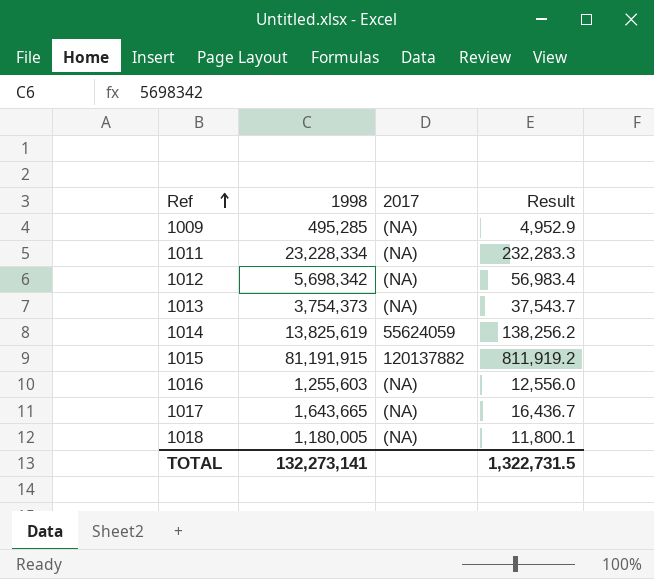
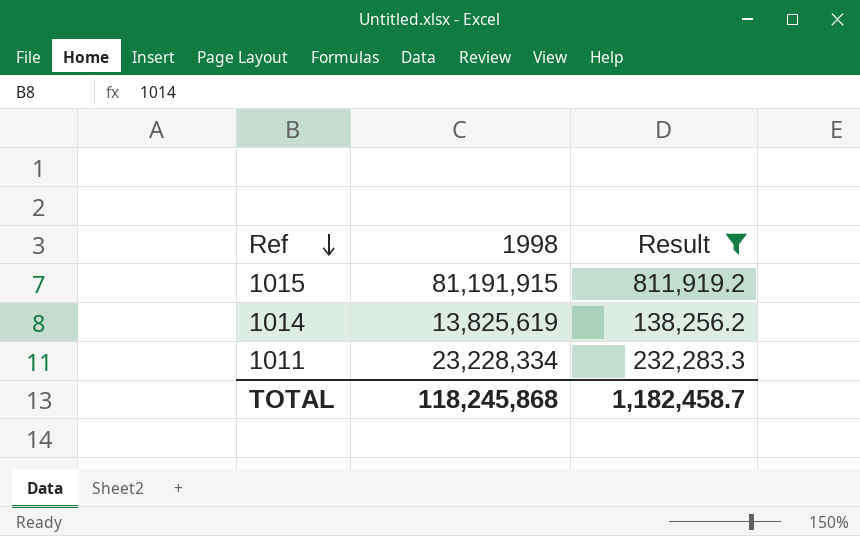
filter: none -> Result >= 138,256.2
row order: Ref ascending -> Ref descending
column 2017 | position: 3 -> none
TOTAL | 1998: 132,273,141 -> 118,245,868
TOTAL | Result: 1,322,731.5 -> 1,182,458.7

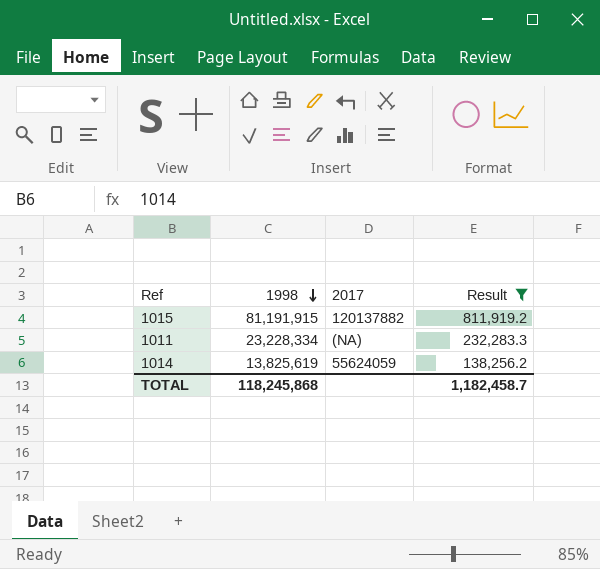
row order: Ref descending -> 1998 descending
column 2017 | position: none -> 3

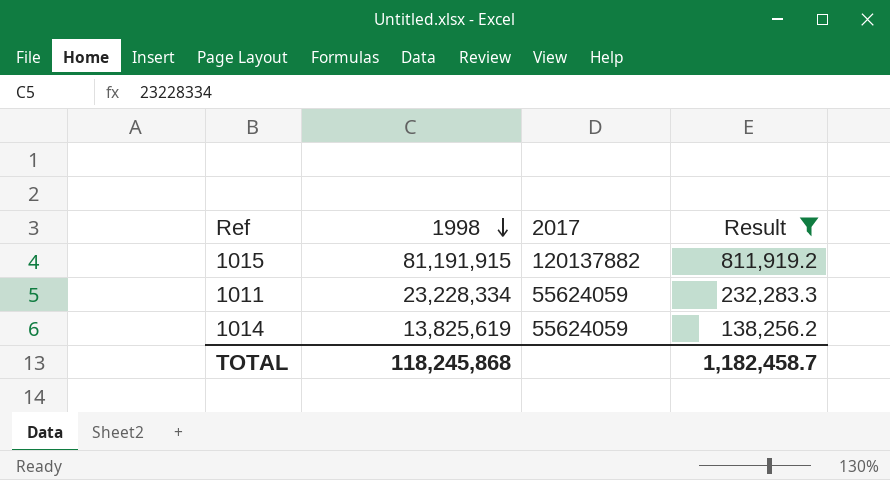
1011 | 2017: (NA) -> 55624059

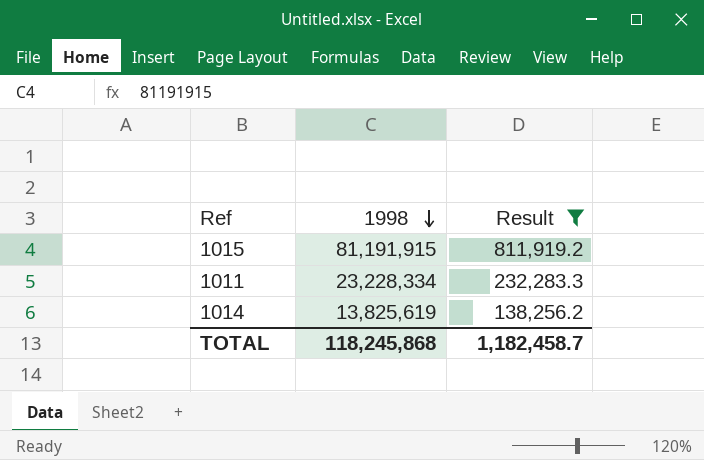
column 2017 | position: 3 -> none

